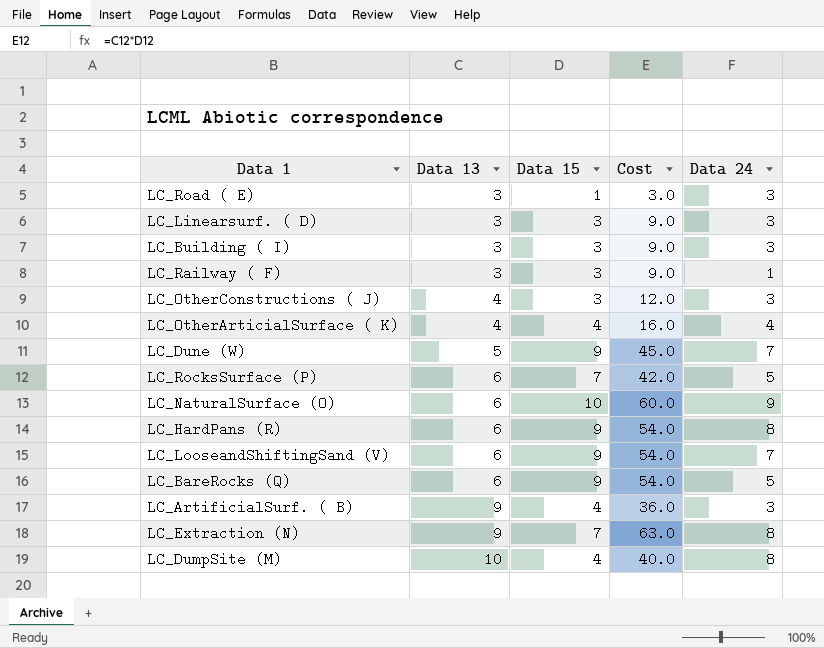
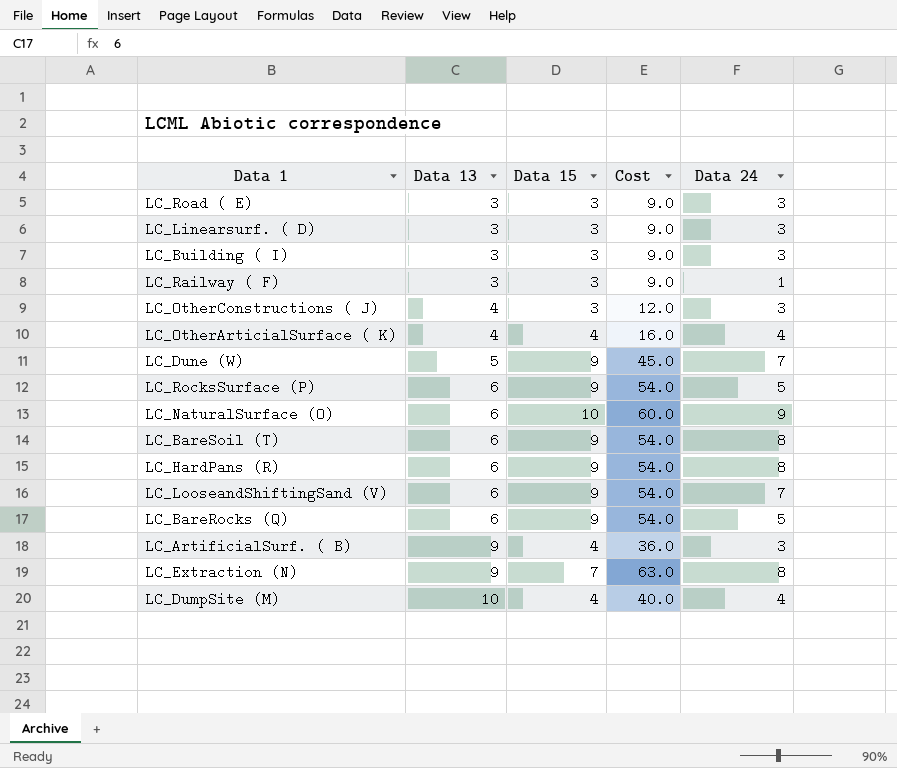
LC_Road ( E) | Data 15: 1 -> 3
LC_Road ( E) | Cost: 3.0 -> 9.0
LC_RocksSurface (P) | Data 15: 7 -> 9
LC_RocksSurface (P) | Cost: 42.0 -> 54.0
row LC_BareSoil (T): none -> 6 | 9 | 54.0 | 8
LC_DumpSite (M) | Data 24: 8 -> 4

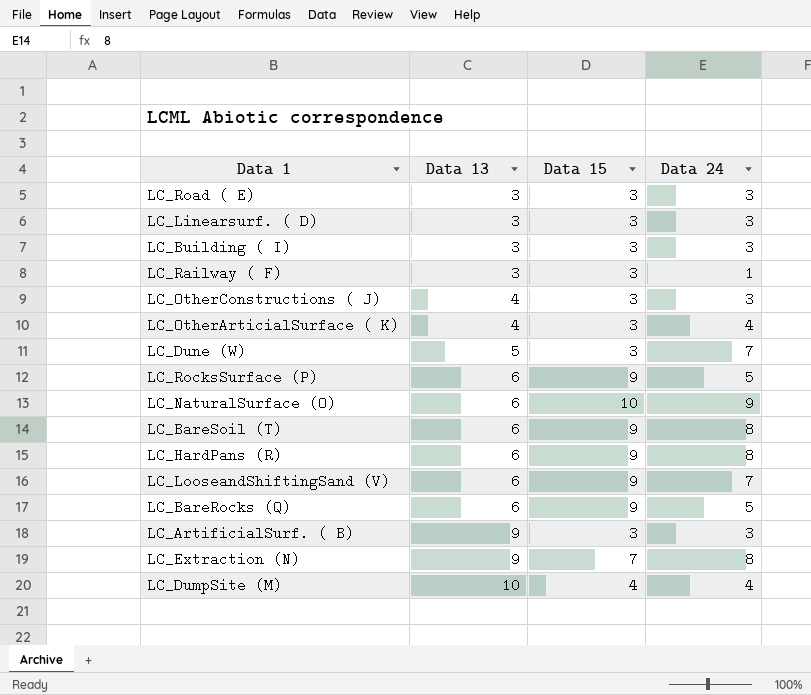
column Cost | formula: [Data 13] * [Data 15] -> none
LC_OtherArticialSurface ( K) | Data 15: 4 -> 3
LC_Dune (W) | Data 15: 9 -> 3
LC_ArtificialSurf. ( B) | Data 15: 4 -> 3

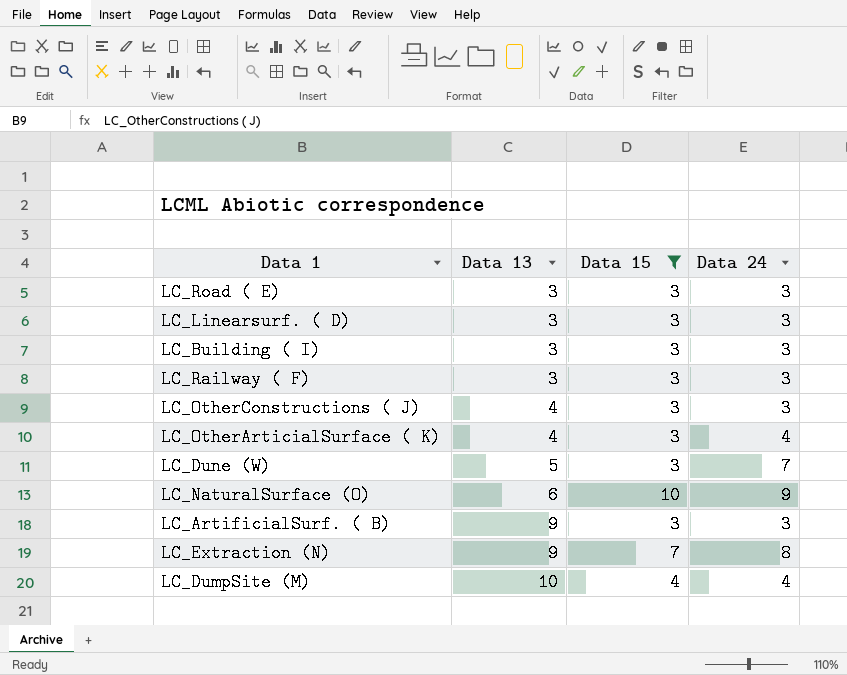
filter: none -> Data 15 != 9
LC_Railway ( F) | Data 24: 1 -> 3

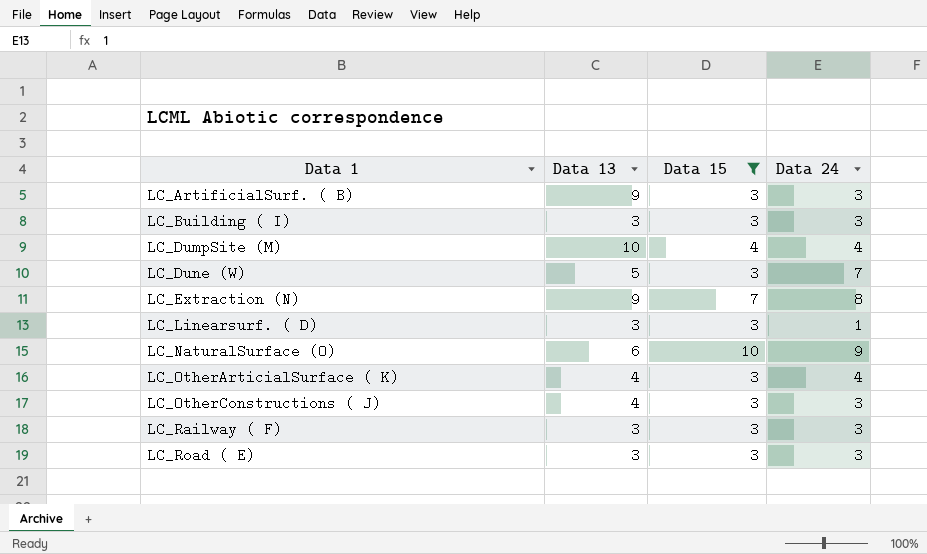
row order: Data 13 ascending -> Data 1 ascending
LC_Linearsurf. ( D) | Data 24: 3 -> 1

